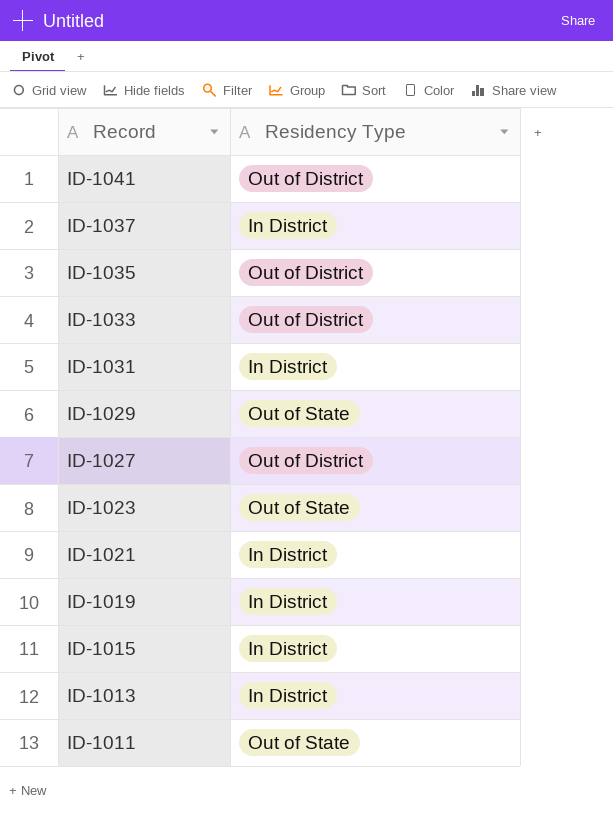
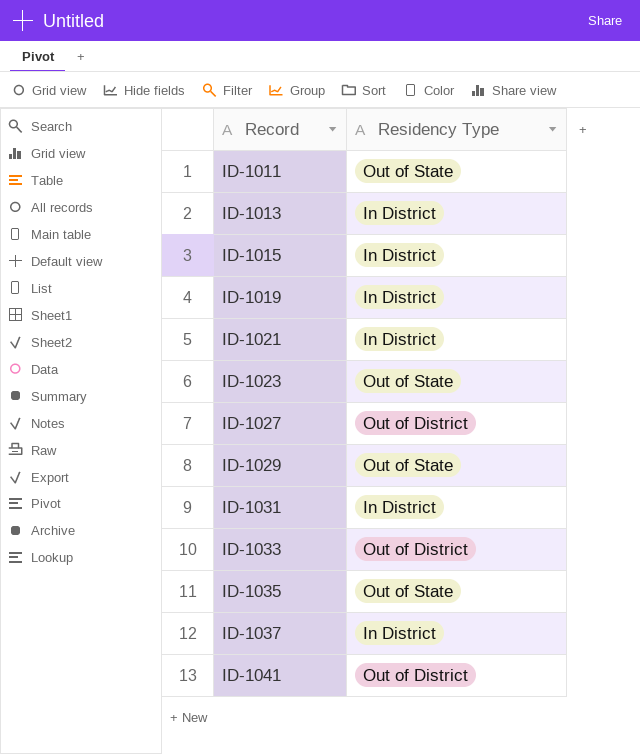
row order: Record descending -> Record ascending
ID-1035 | Residency Type: Out of District -> Out of State

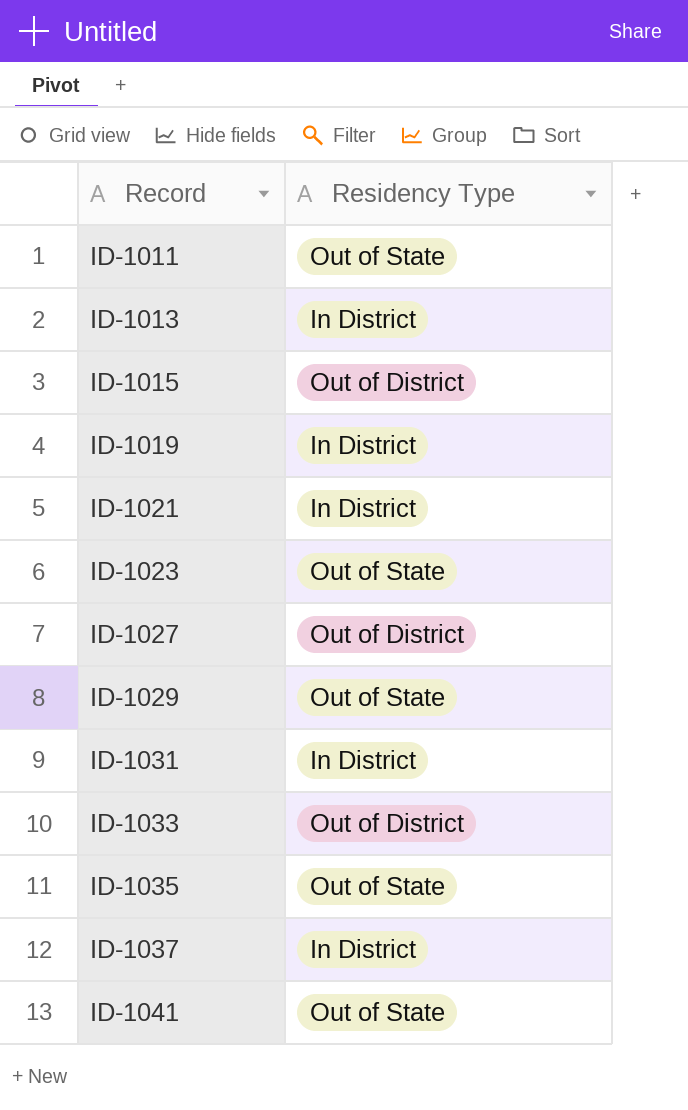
ID-1015 | Residency Type: In District -> Out of District
ID-1041 | Residency Type: Out of District -> Out of State

